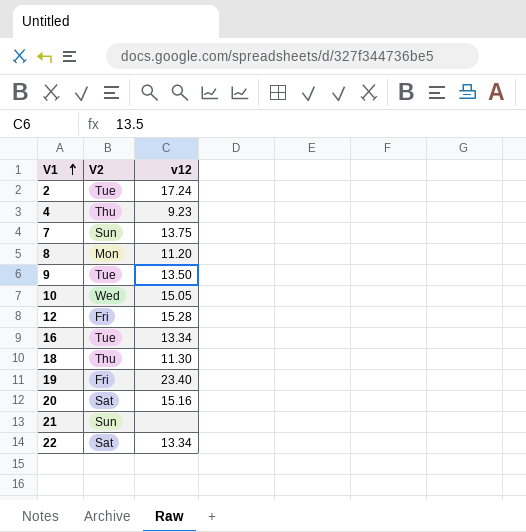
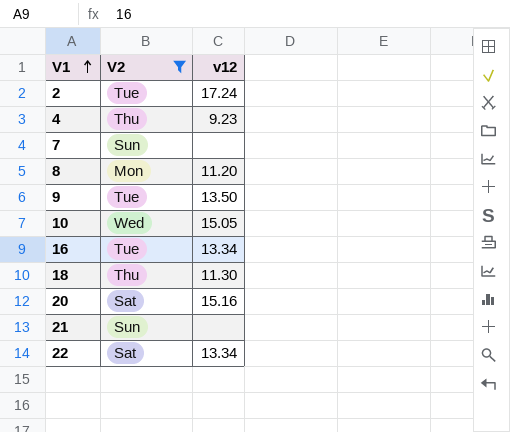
filter: none -> V2 != Fri
7 | v12: 13.75 -> none

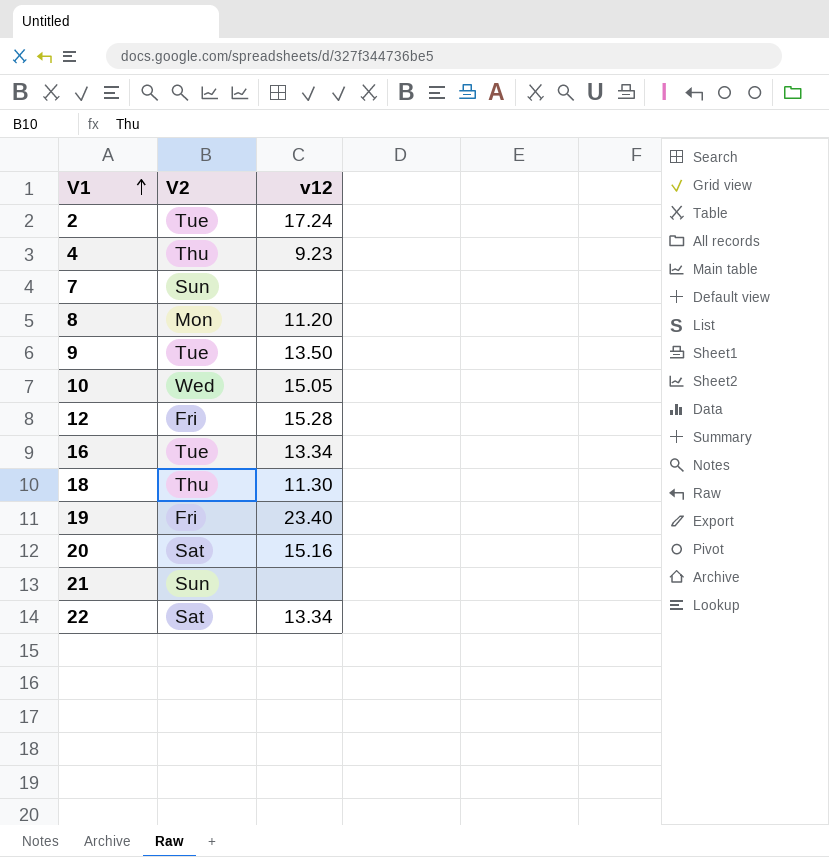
filter: V2 != Fri -> none

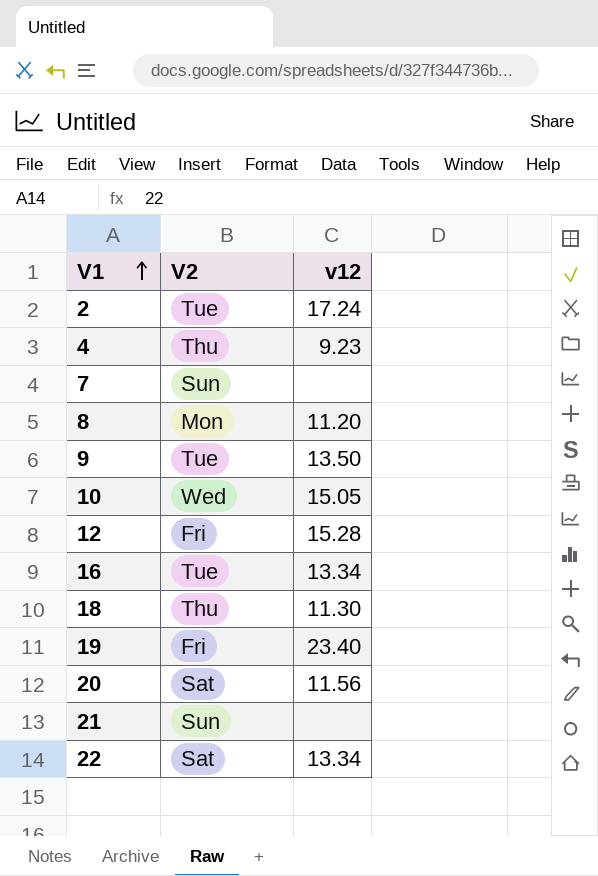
20 | v12: 15.16 -> 11.56

